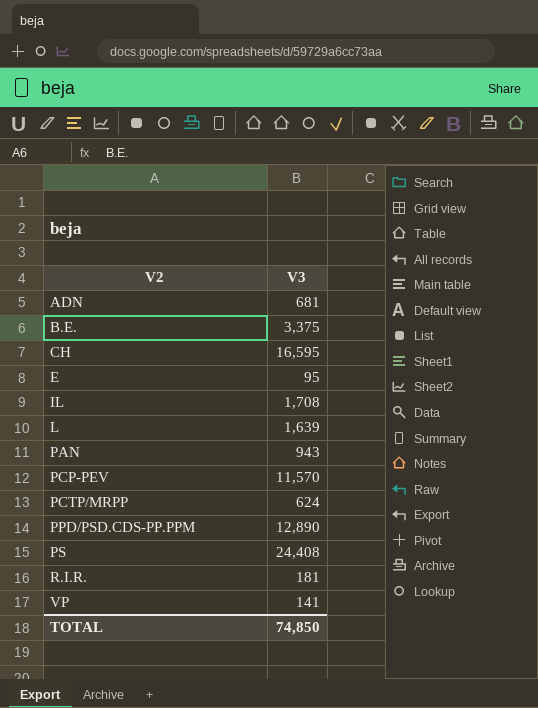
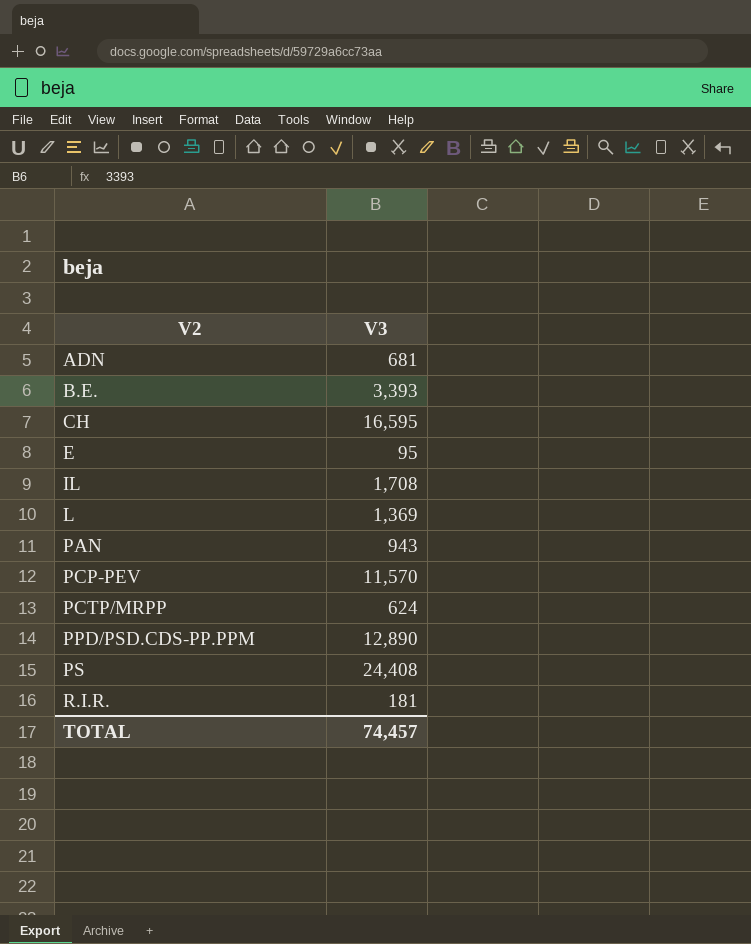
row VP: 141 -> none
B.E. | V3: 3,375 -> 3,393
L | V3: 1,639 -> 1,369
TOTAL | V3: 74,850 -> 74,457

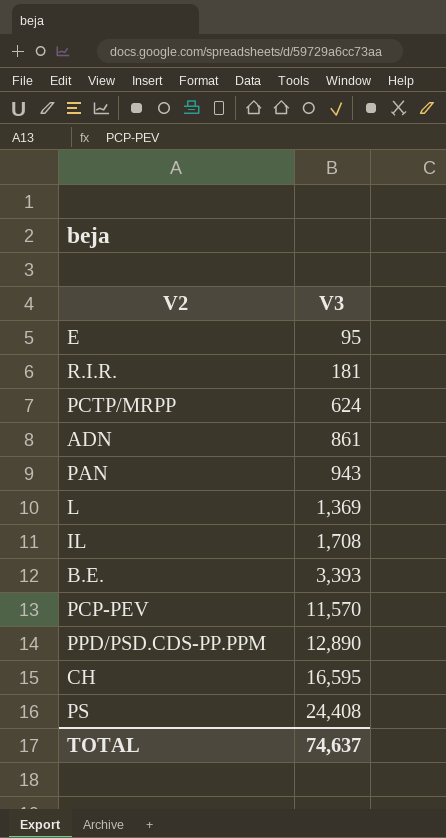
row order: V2 ascending -> V3 ascending
ADN | V3: 681 -> 861
TOTAL | V3: 74,457 -> 74,637

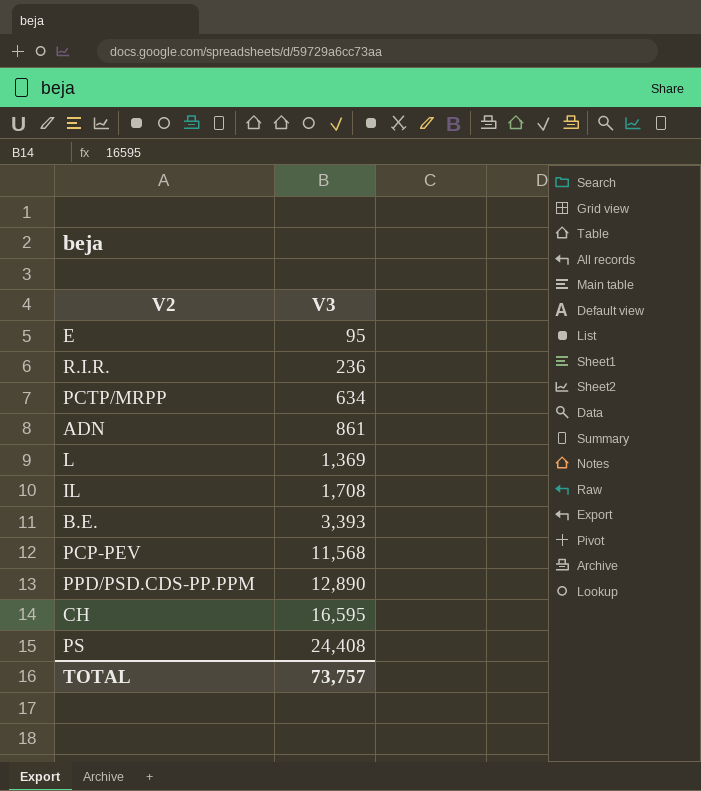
row PAN: 943 -> none
R.I.R. | V3: 181 -> 236
PCTP/MRPP | V3: 624 -> 634
PCP-PEV | V3: 11,570 -> 11,568
TOTAL | V3: 74,637 -> 73,757

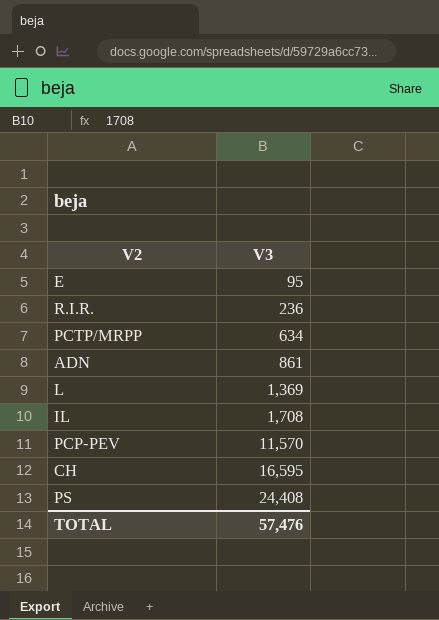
row B.E.: 3,393 -> none
row PPD/PSD.CDS-PP.PPM: 12,890 -> none
PCP-PEV | V3: 11,568 -> 11,570
TOTAL | V3: 73,757 -> 57,476

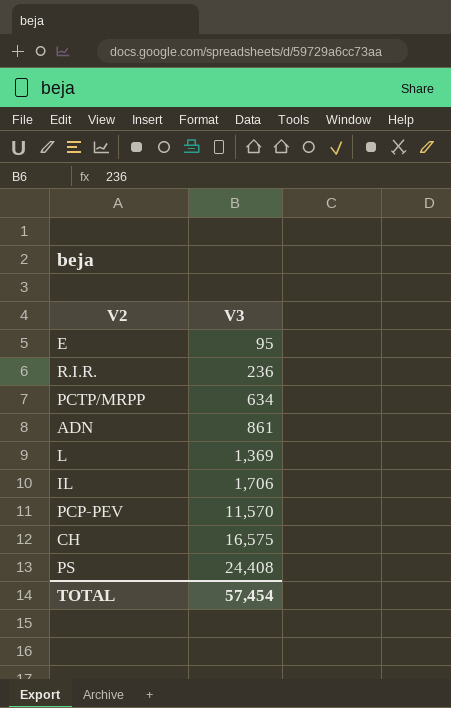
IL | V3: 1,708 -> 1,706
CH | V3: 16,595 -> 16,575
TOTAL | V3: 57,476 -> 57,454

